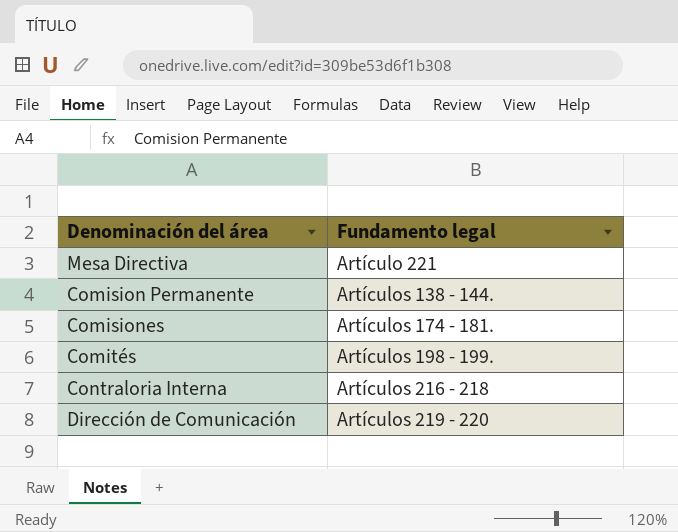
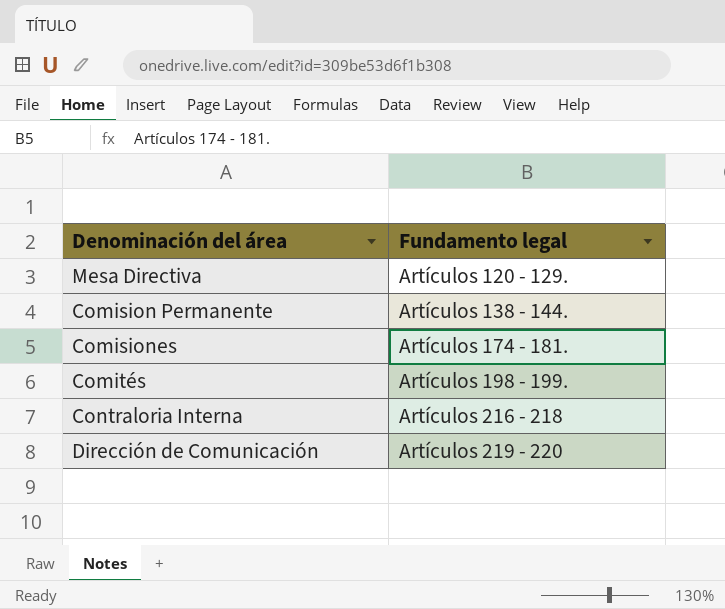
Mesa Directiva | Fundamento legal: Artículo 221 -> Artículos 120 - 129.

